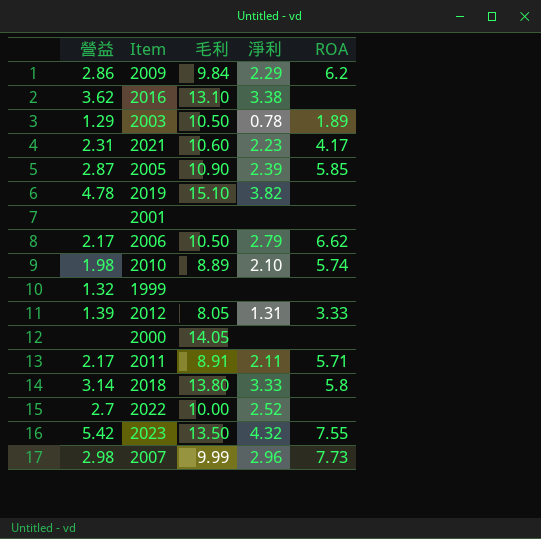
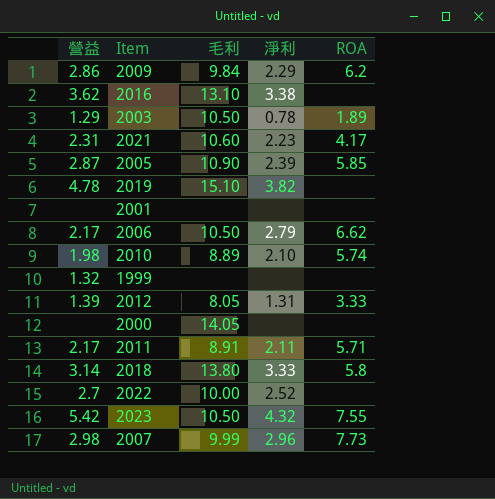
2023 | 毛利: 13.50 -> 10.50

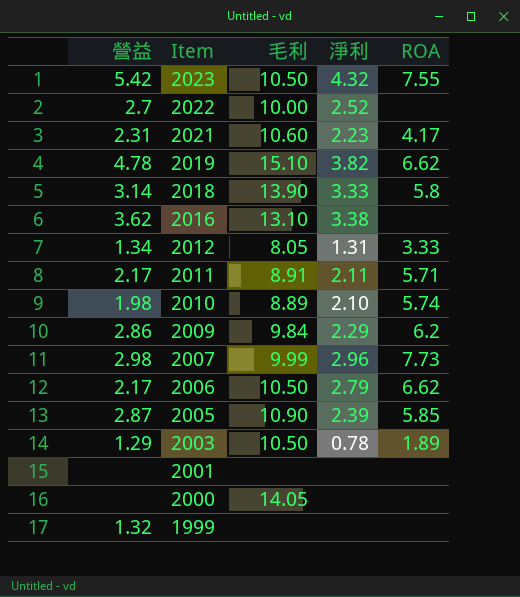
row order: none -> Item descending
2019 | ROA: none -> 6.62
2018 | 毛利: 13.80 -> 13.90
2012 | 營益: 1.39 -> 1.34

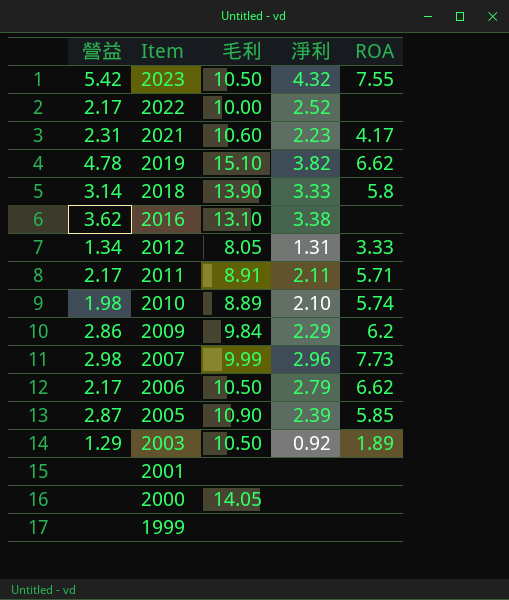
2022 | 營益: 2.7 -> 2.17
2003 | 淨利: 0.78 -> 0.92
1999 | 營益: 1.32 -> none

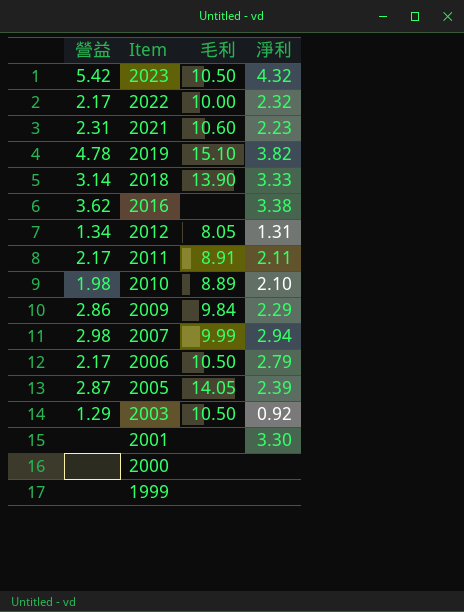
column ROA | position: 5 -> none
2022 | 淨利: 2.52 -> 2.32
2016 | 毛利: 13.10 -> none
2007 | 淨利: 2.96 -> 2.94
2005 | 毛利: 10.90 -> 14.05
2001 | 淨利: none -> 3.30
2000 | 毛利: 14.05 -> none

